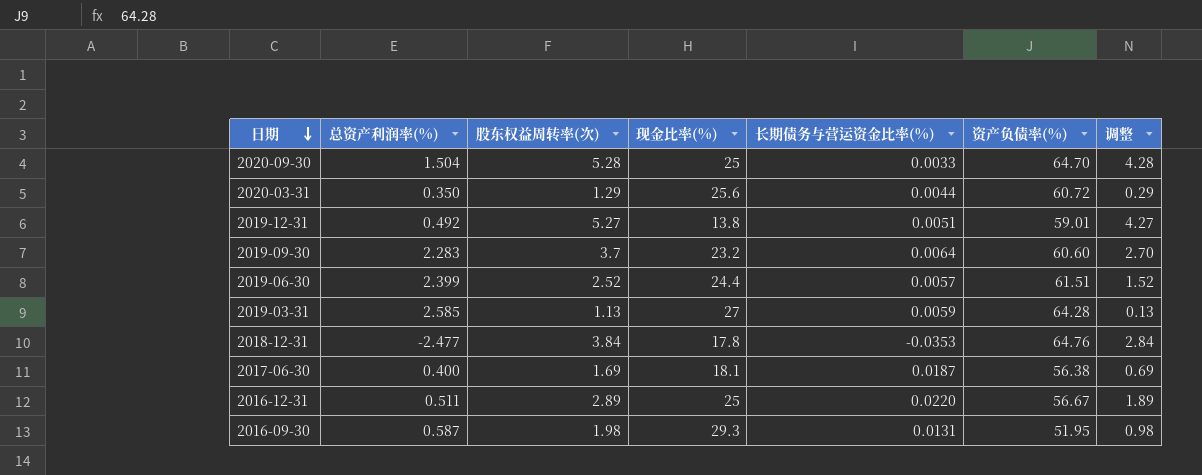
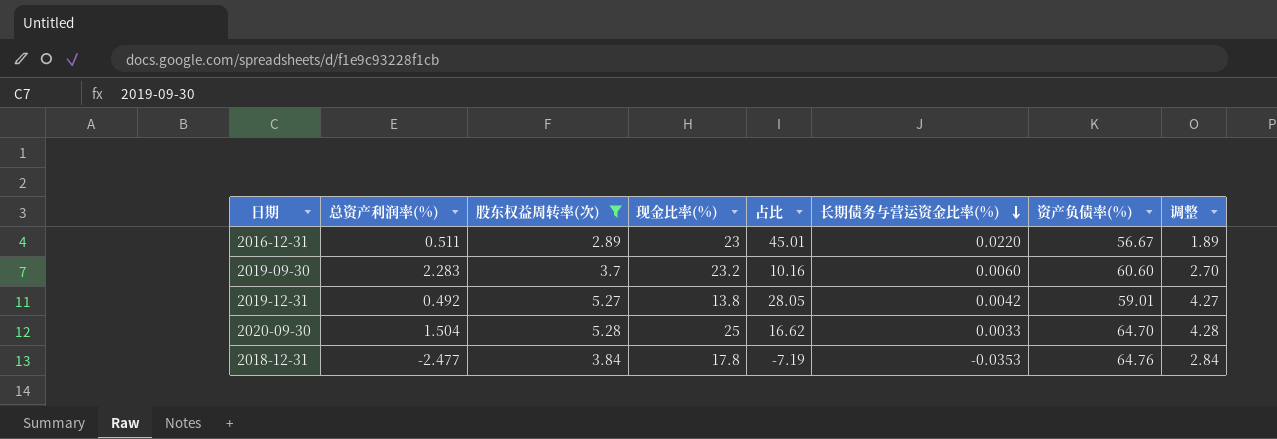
filter: none -> 股东权益周转率(次) >= 2.89
row order: 日期 descending -> 长期债务与营运资金比率(%) descending
column 占比 | formula: none -> [现金比率(%)] / [总资产利润率(%)]
2016-12-31 | 现金比率(%): 25 -> 23
2019-09-30 | 长期债务与营运资金比率(%): 0.0064 -> 0.0060
2019-12-31 | 长期债务与营运资金比率(%): 0.0051 -> 0.0042

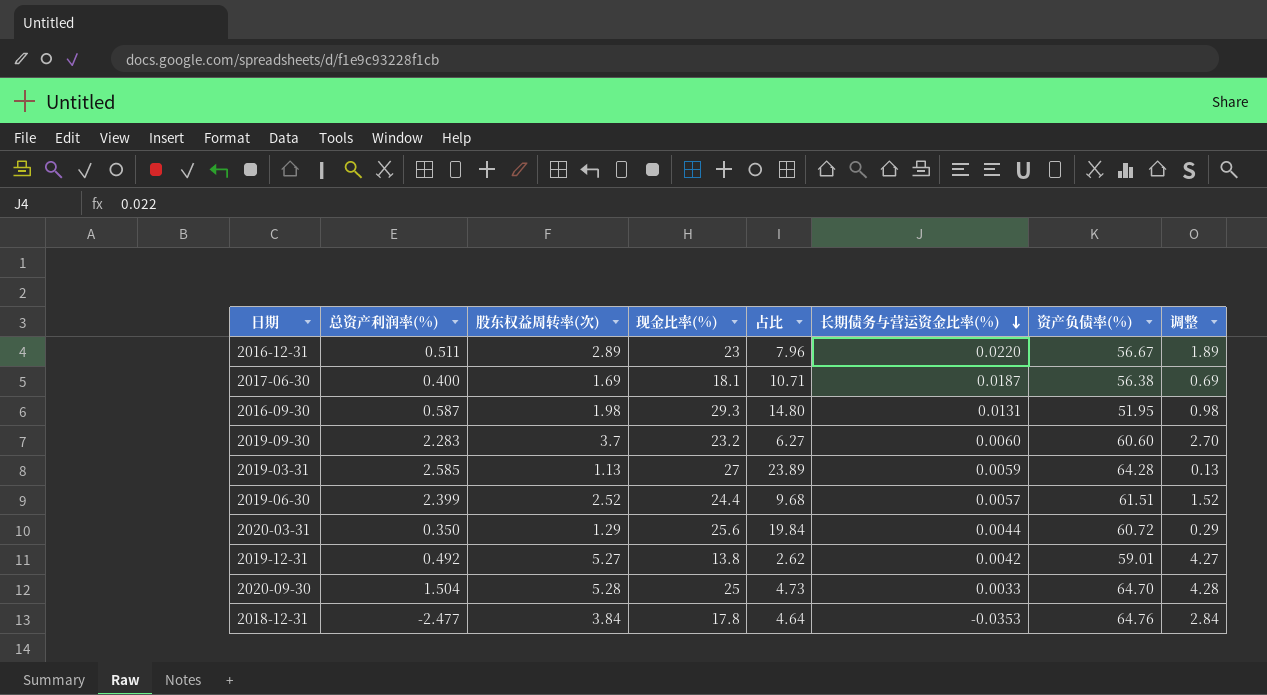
filter: 股东权益周转率(次) >= 2.89 -> none
column 占比 | formula: [现金比率(%)] / [总资产利润率(%)] -> [现金比率(%)] / [股东权益周转率(次)]

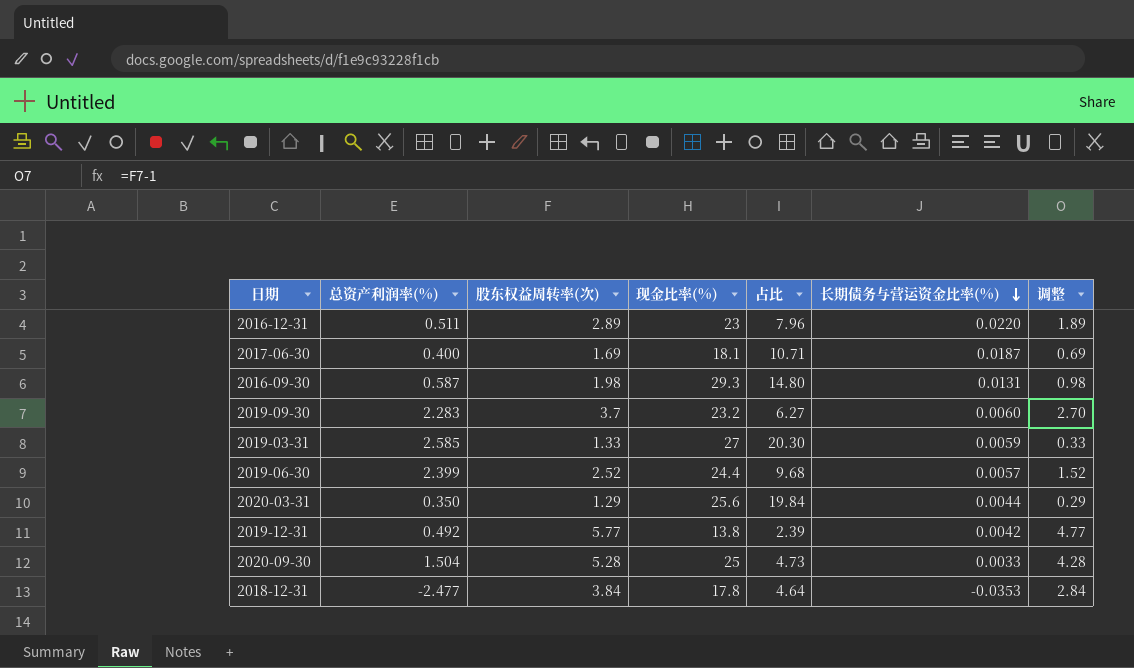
column 资产负债率(%) | position: 7 -> none
2019-03-31 | 股东权益周转率(次): 1.13 -> 1.33
2019-03-31 | 占比: 23.89 -> 20.30
2019-03-31 | 调整: 0.13 -> 0.33
2019-12-31 | 股东权益周转率(次): 5.27 -> 5.77
2019-12-31 | 占比: 2.62 -> 2.39
2019-12-31 | 调整: 4.27 -> 4.77

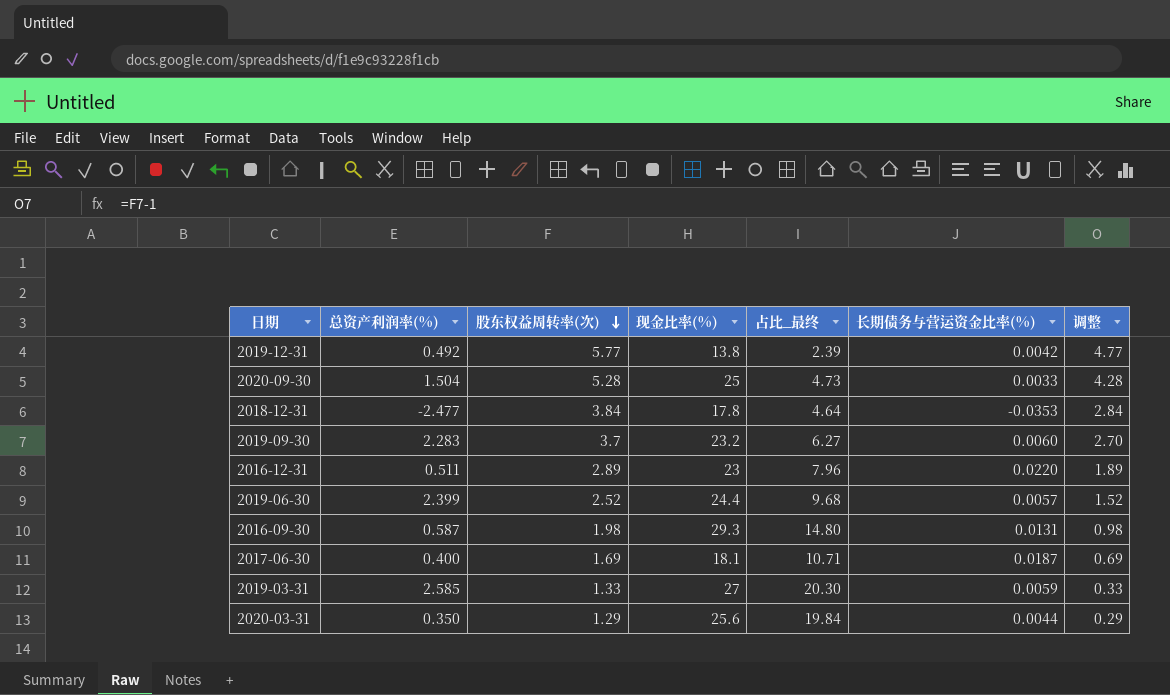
row order: 长期债务与营运资金比率(%) descending -> 股东权益周转率(次) descending
column name: 占比 -> 占比_最终

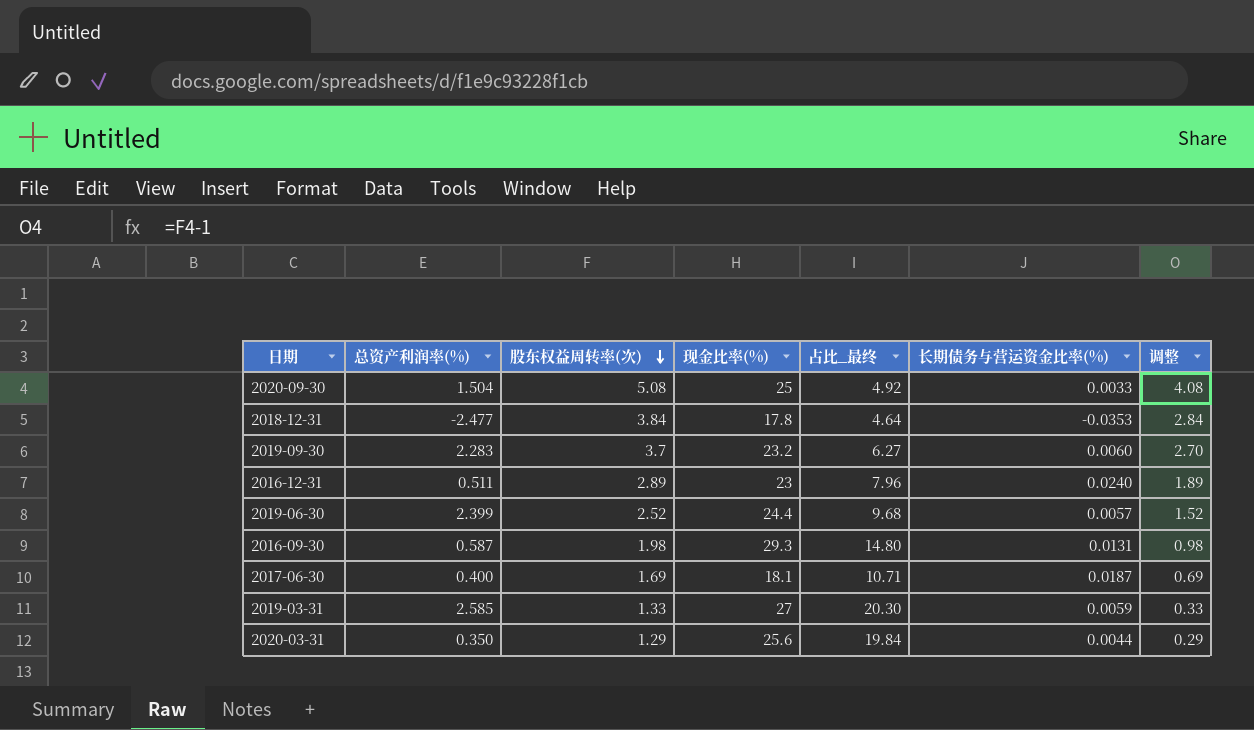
row 2019-12-31: 0.492 | 5.77 | 13.8 | 2.39 | 0.0042 | 4.77 -> none
2020-09-30 | 股东权益周转率(次): 5.28 -> 5.08
2020-09-30 | 占比_最终: 4.73 -> 4.92
2020-09-30 | 调整: 4.28 -> 4.08
2016-12-31 | 长期债务与营运资金比率(%): 0.0220 -> 0.0240

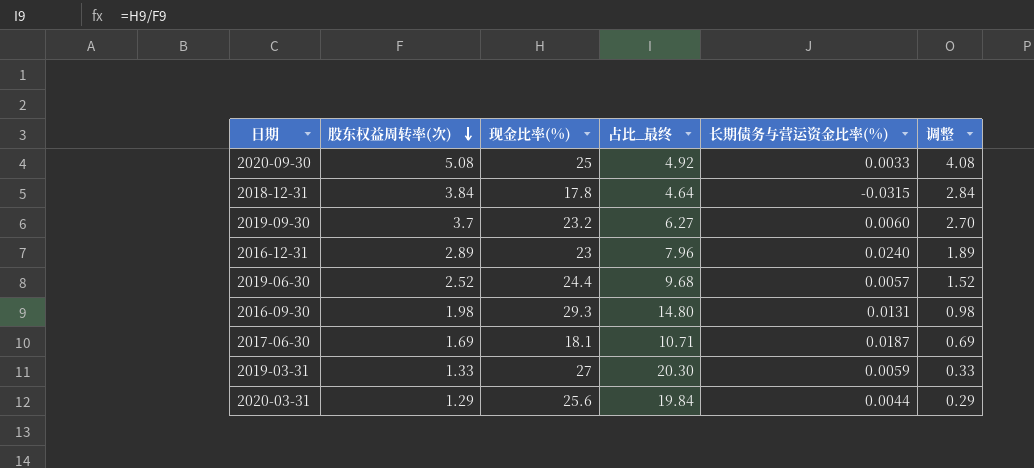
column 总资产利润率(%) | position: 2 -> none
2018-12-31 | 长期债务与营运资金比率(%): -0.0353 -> -0.0315

